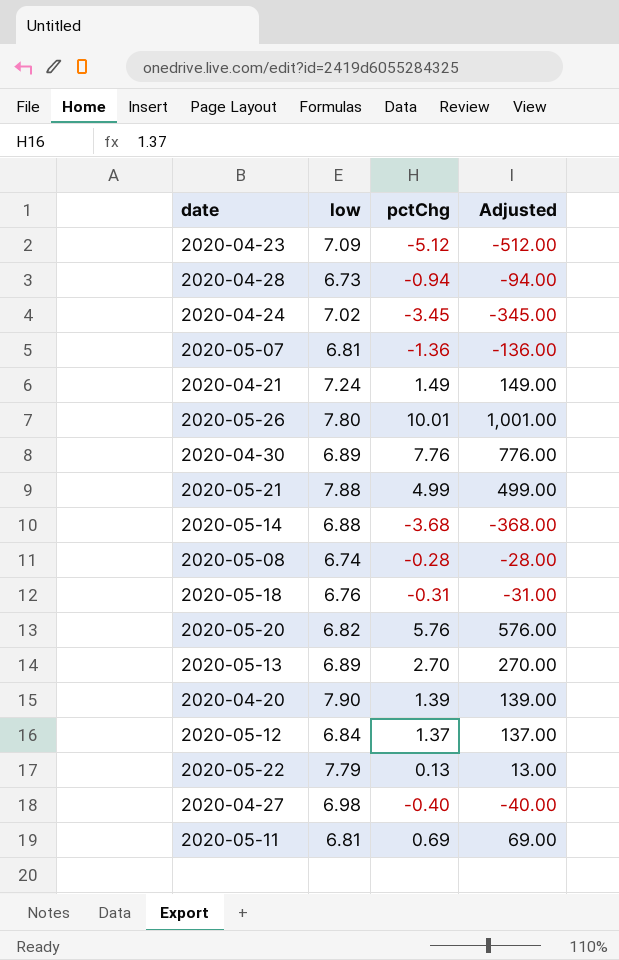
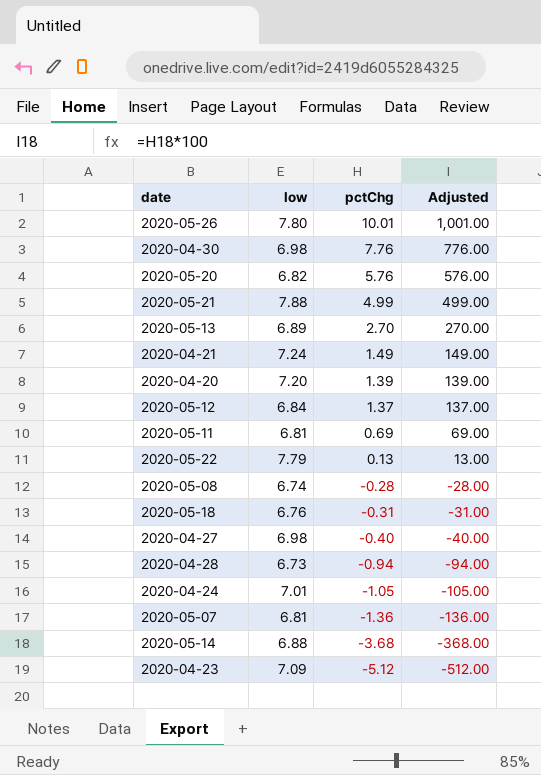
row order: none -> pctChg descending
2020-04-30 | low: 6.89 -> 6.98
2020-04-20 | low: 7.90 -> 7.20
2020-04-24 | low: 7.02 -> 7.01
2020-04-24 | pctChg: -3.45 -> -1.05
2020-04-24 | Adjusted: -345.00 -> -105.00

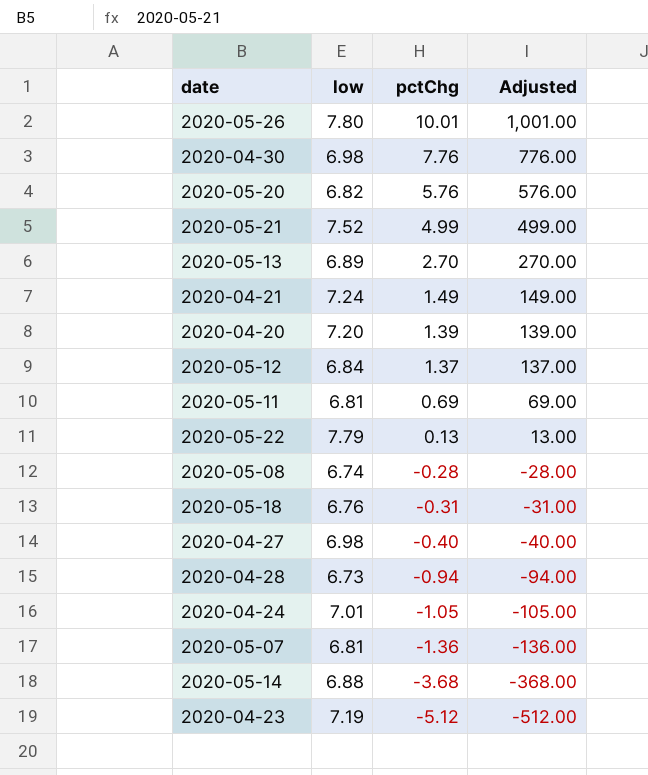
2020-05-21 | low: 7.88 -> 7.52
2020-04-23 | low: 7.09 -> 7.19

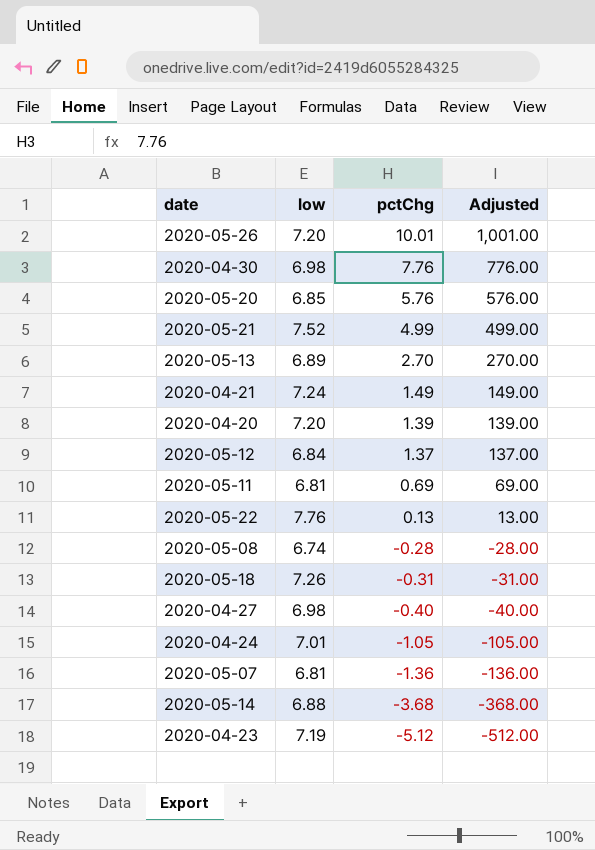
row 2020-04-28: 6.73 | -0.94 | -94.00 -> none
2020-05-26 | low: 7.80 -> 7.20
2020-05-20 | low: 6.82 -> 6.85
2020-05-22 | low: 7.79 -> 7.76
2020-05-18 | low: 6.76 -> 7.26

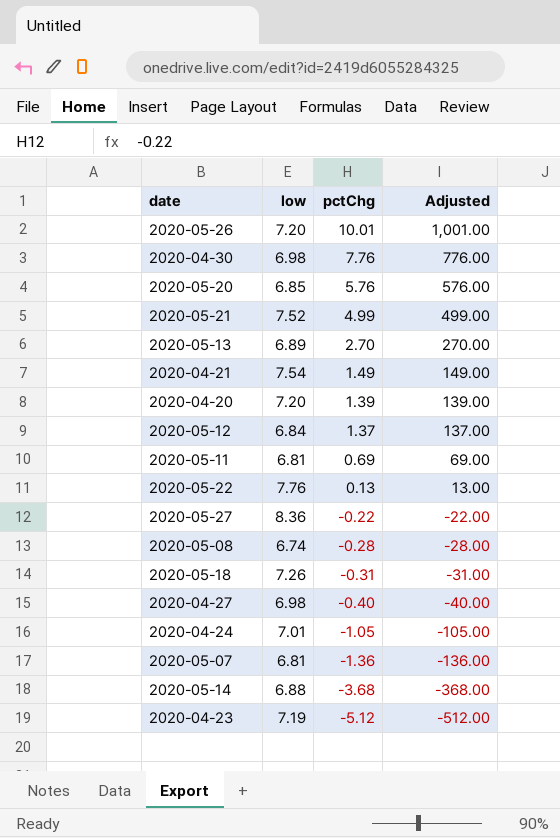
2020-04-21 | low: 7.24 -> 7.54
row 2020-05-27: none -> 8.36 | -0.22 | -22.00

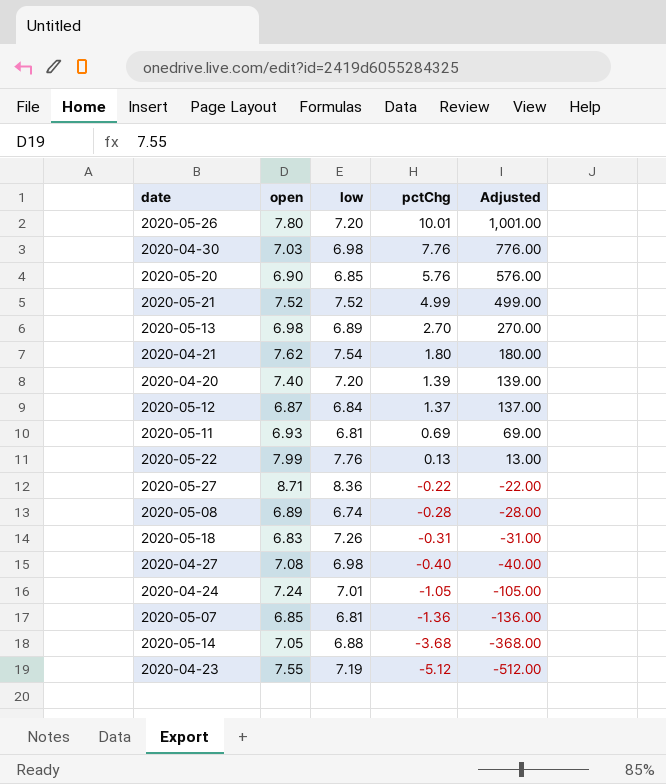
column open | position: none -> 2
2020-04-21 | pctChg: 1.49 -> 1.80
2020-04-21 | Adjusted: 149.00 -> 180.00

